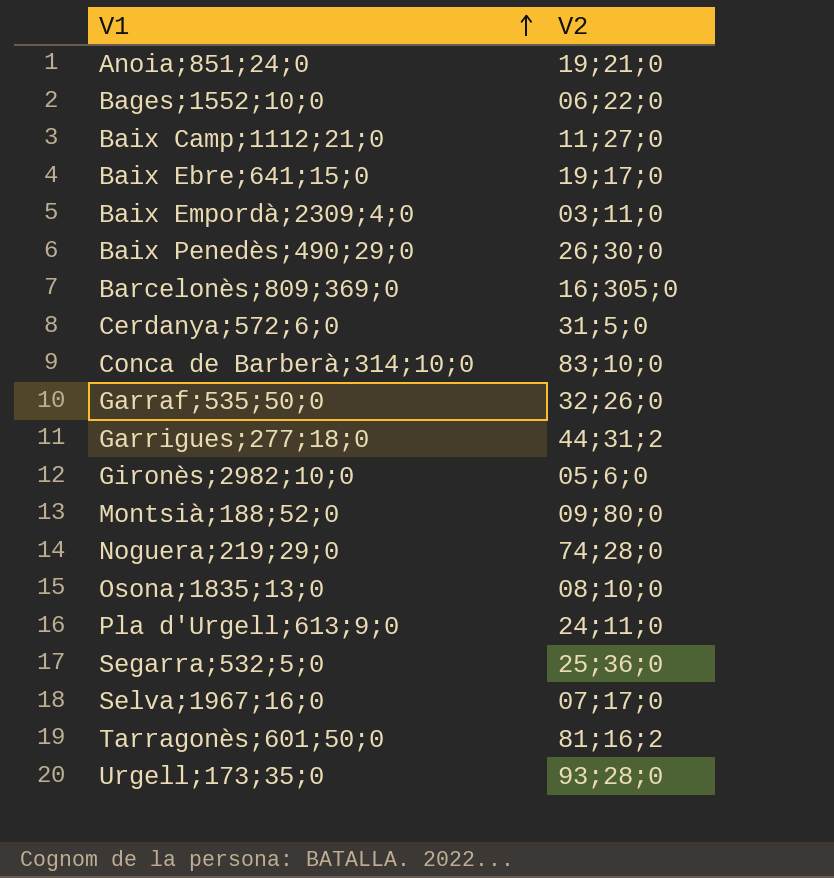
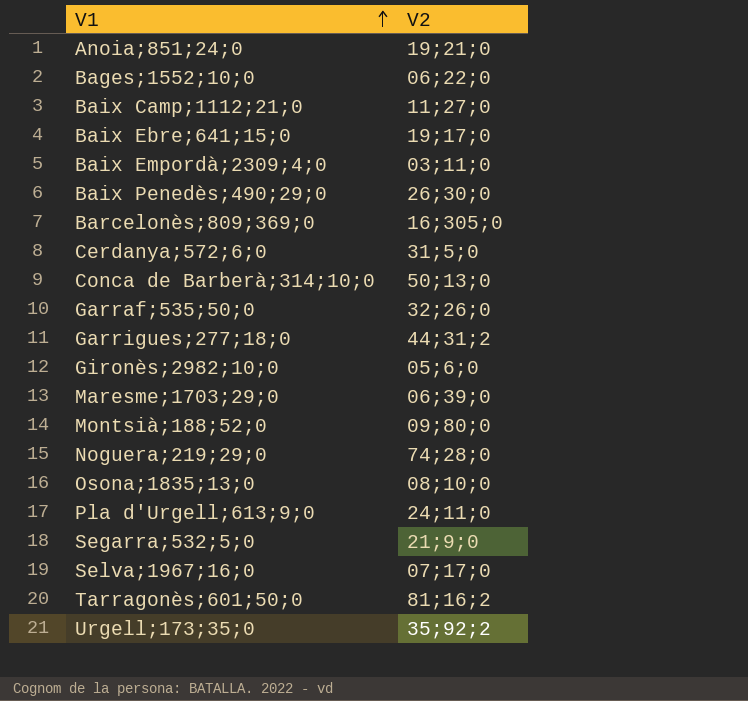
Conca de Barberà;314;10;0 | V2: 83;10;0 -> 50;13;0
row Maresme;1703;29;0: none -> 06;39;0
Segarra;532;5;0 | V2: 25;36;0 -> 21;9;0
Urgell;173;35;0 | V2: 93;28;0 -> 35;92;2

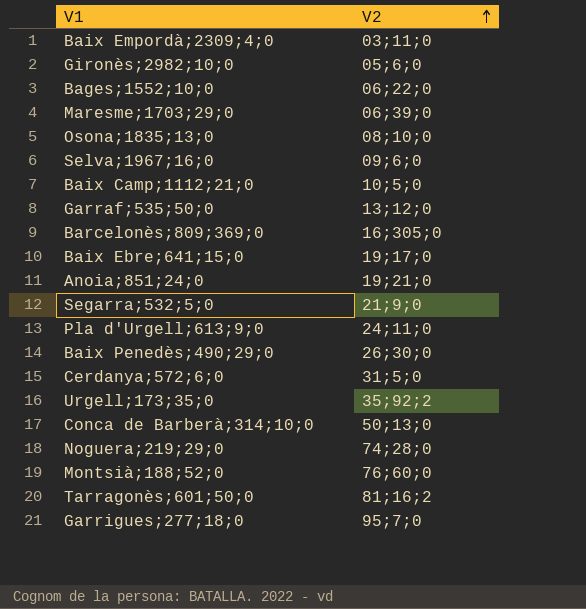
row order: V1 ascending -> V2 ascending
Selva;1967;16;0 | V2: 07;17;0 -> 09;6;0
Baix Camp;1112;21;0 | V2: 11;27;0 -> 10;5;0
Garraf;535;50;0 | V2: 32;26;0 -> 13;12;0
Montsià;188;52;0 | V2: 09;80;0 -> 76;60;0
Garrigues;277;18;0 | V2: 44;31;2 -> 95;7;0

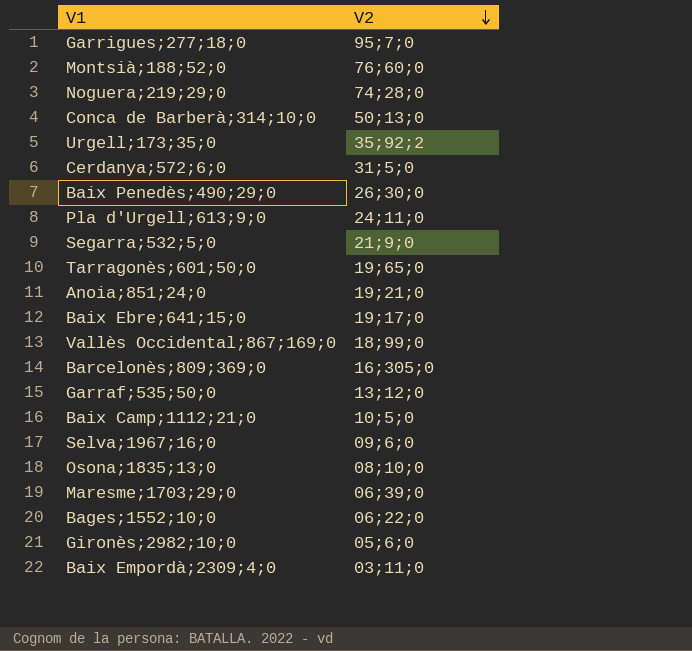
row order: V2 ascending -> V2 descending
Tarragonès;601;50;0 | V2: 81;16;2 -> 19;65;0
row Vallès Occidental;867;169;0: none -> 18;99;0

